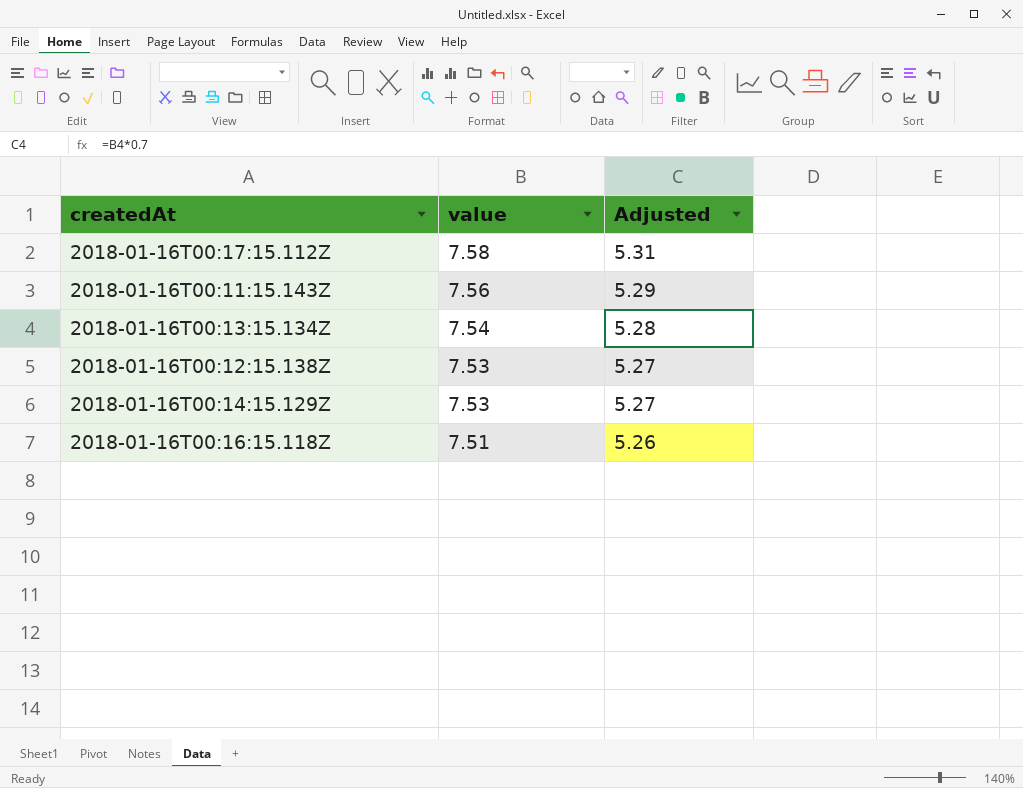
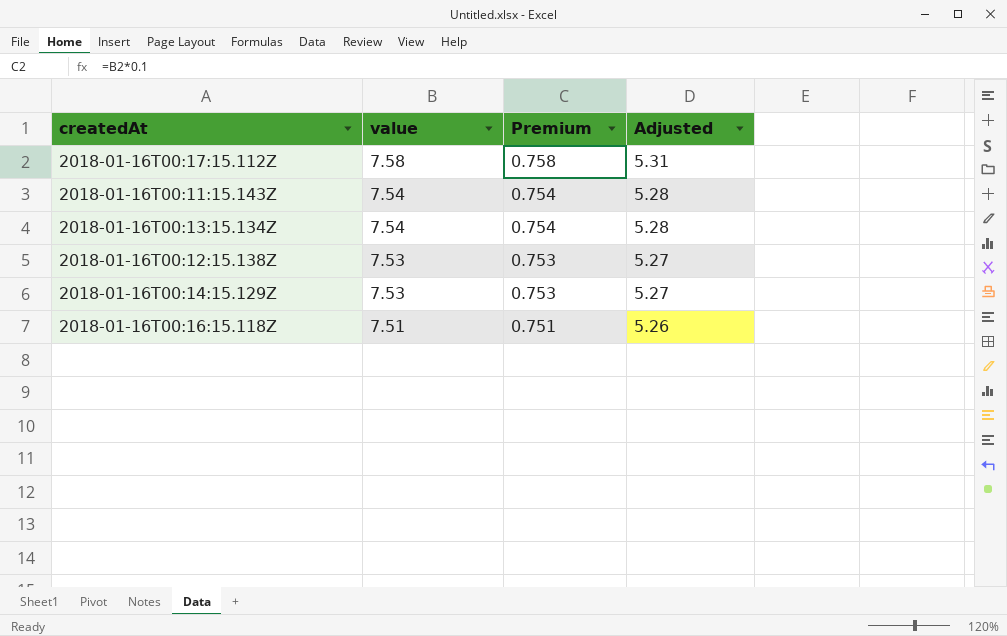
column Premium | formula: none -> [value] * 0.1
2018-01-16T00:11:15.143Z | value: 7.56 -> 7.54
2018-01-16T00:11:15.143Z | Adjusted: 5.29 -> 5.28

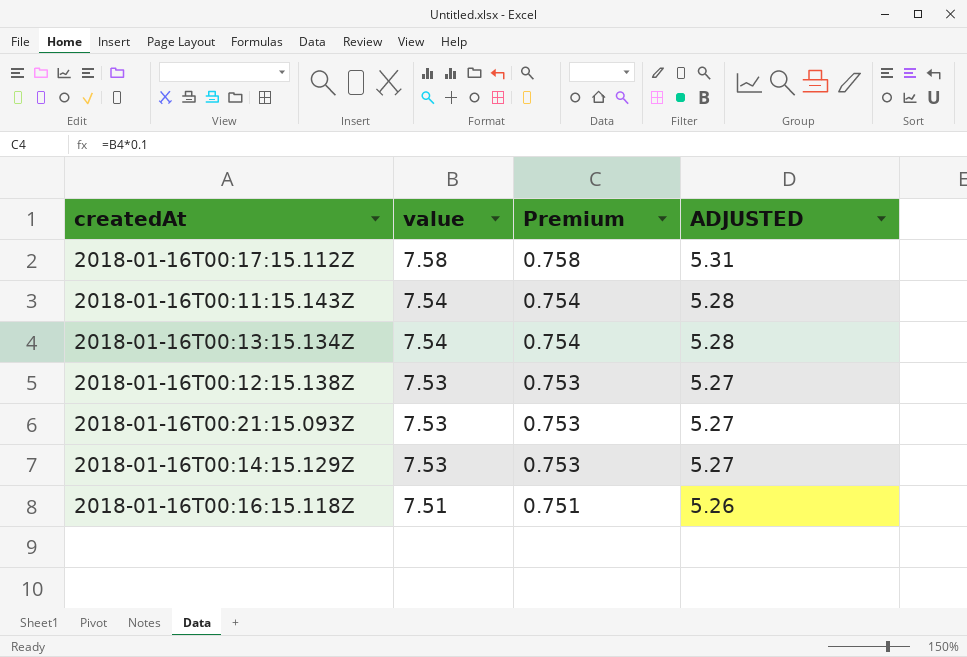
column name: Adjusted -> ADJUSTED
row 2018-01-16T00:21:15.093Z: none -> 7.53 | 0.753 | 5.27

